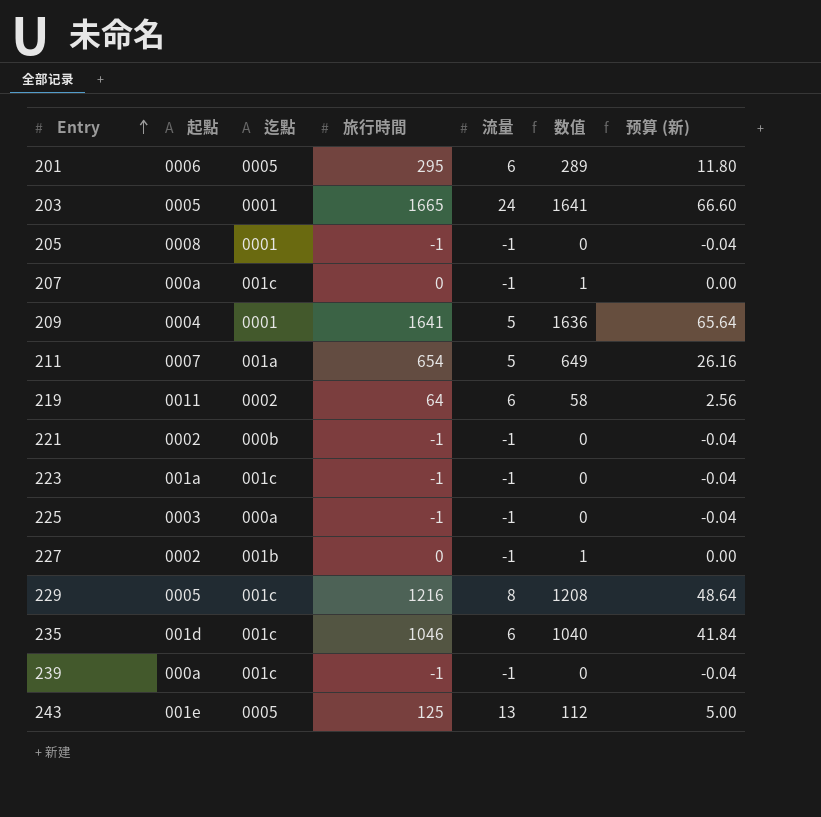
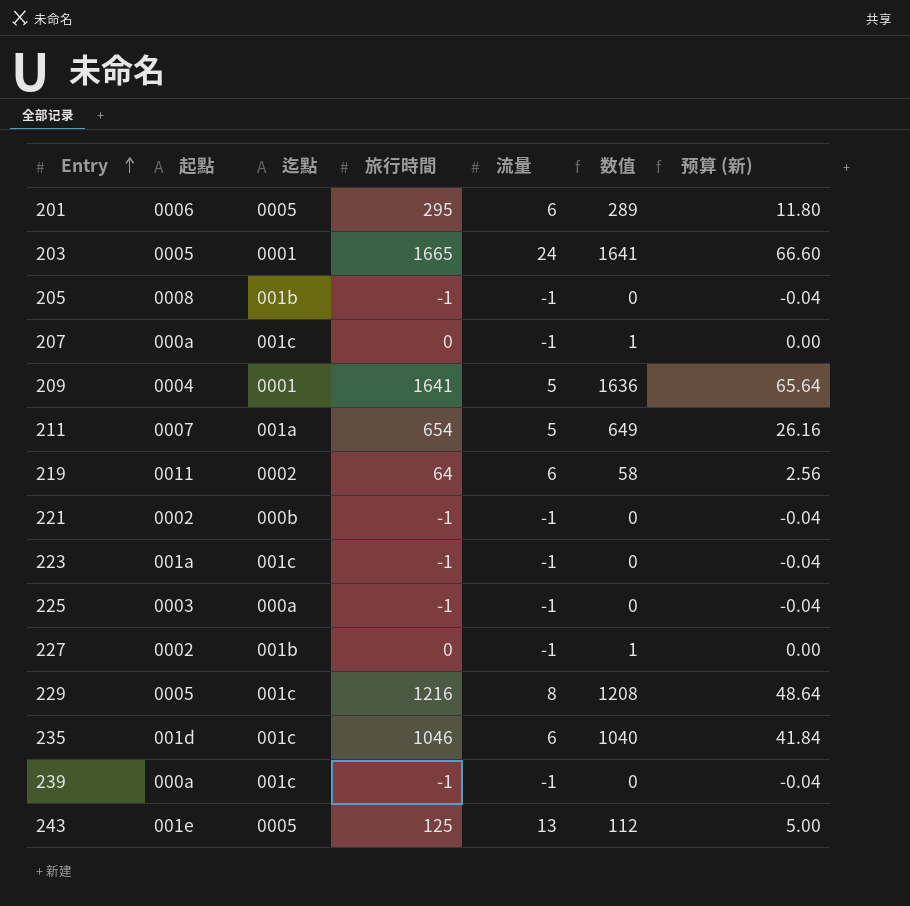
205 | 迄點: 0001 -> 001b

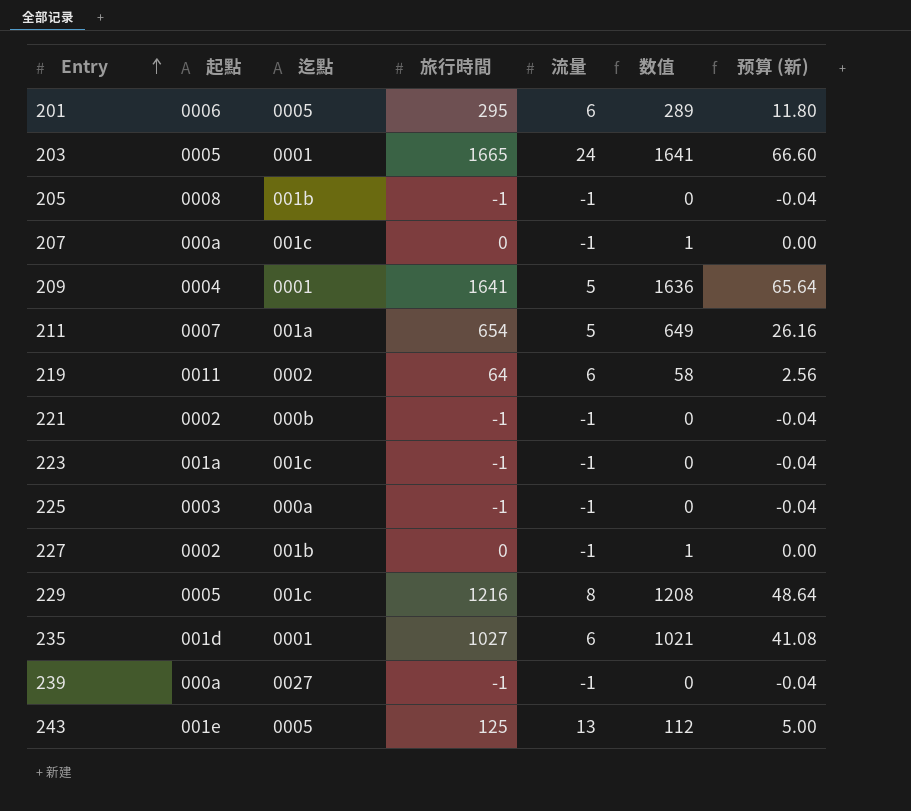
235 | 迄點: 001c -> 0001
235 | 旅行時間: 1046 -> 1027
235 | 数值: 1040 -> 1021
235 | 预算 (新): 41.84 -> 41.08
239 | 迄點: 001c -> 0027

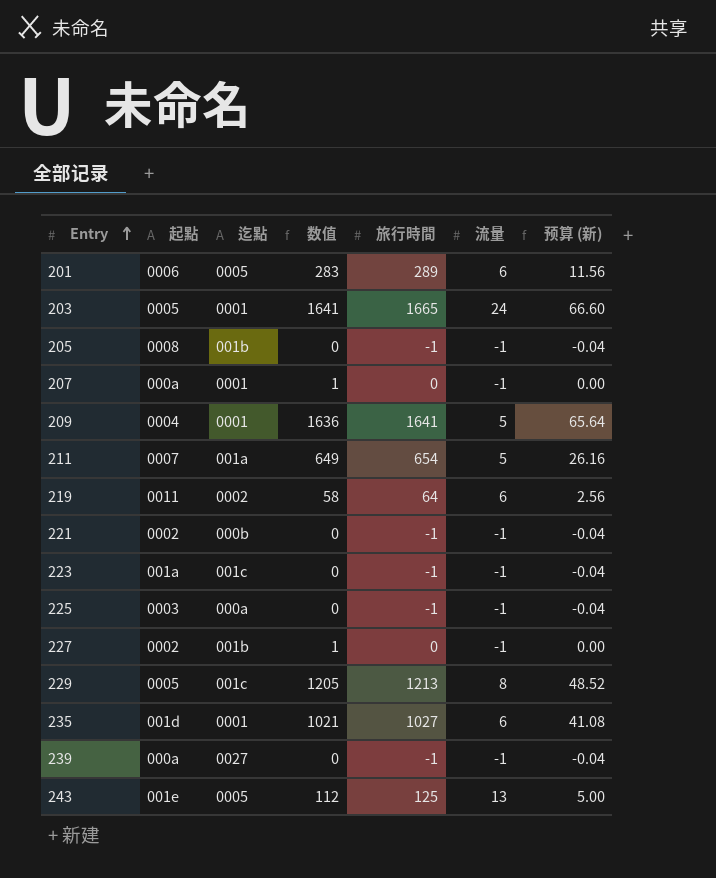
column 数值 | position: 6 -> 4
201 | 数值: 289 -> 283
201 | 旅行時間: 295 -> 289
201 | 预算 (新): 11.80 -> 11.56
207 | 迄點: 001c -> 0001
229 | 数值: 1208 -> 1205
229 | 旅行時間: 1216 -> 1213
229 | 预算 (新): 48.64 -> 48.52

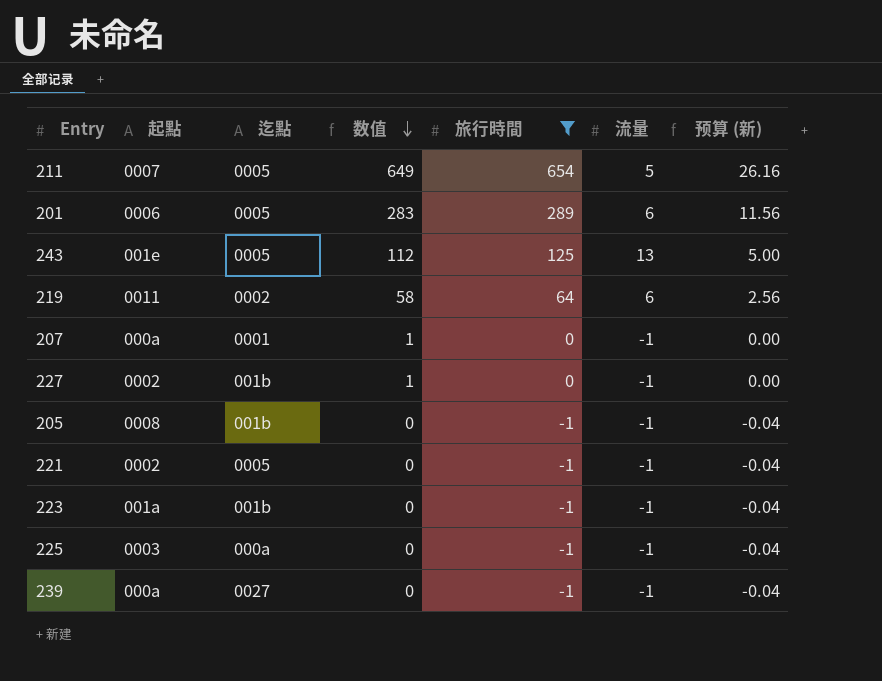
filter: none -> 旅行時間 <= 654
row order: Entry ascending -> 数值 descending
211 | 迄點: 001a -> 0005
221 | 迄點: 000b -> 0005
223 | 迄點: 001c -> 001b

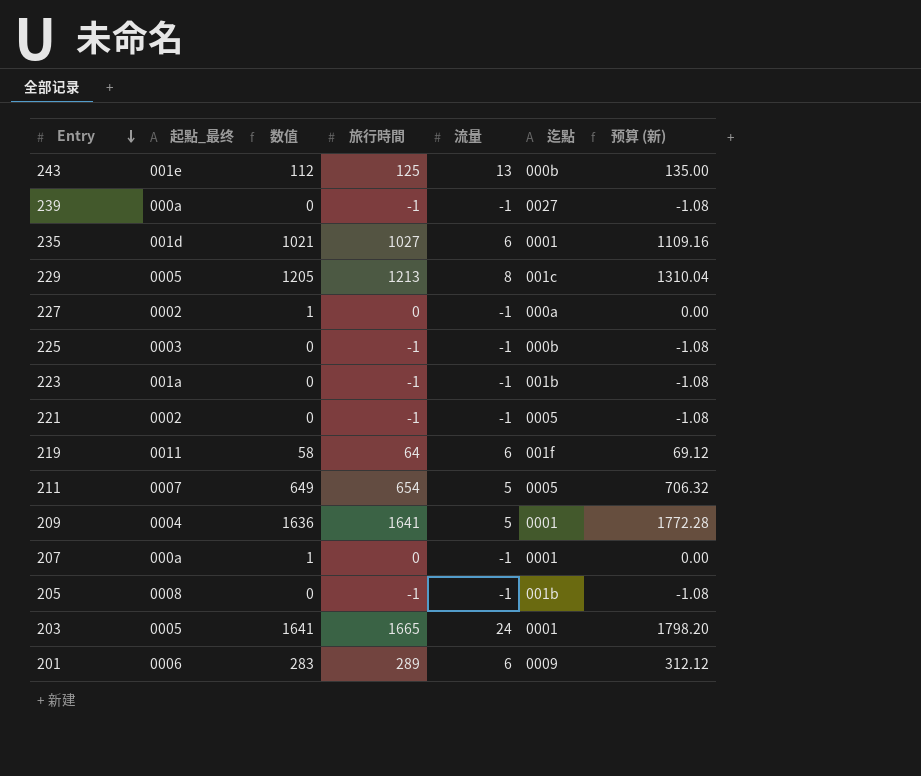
filter: 旅行時間 <= 654 -> none
row order: 数值 descending -> Entry descending
column name: 起點 -> 起點_最终
column 迄點 | position: 3 -> 6
column 预算 (新) | formula: [旅行時間] * 0.04 -> [旅行時間] * 1.08
243 | 迄點: 0005 -> 000b
227 | 迄點: 001b -> 000a
225 | 迄點: 000a -> 000b
219 | 迄點: 0002 -> 001f
201 | 迄點: 0005 -> 0009

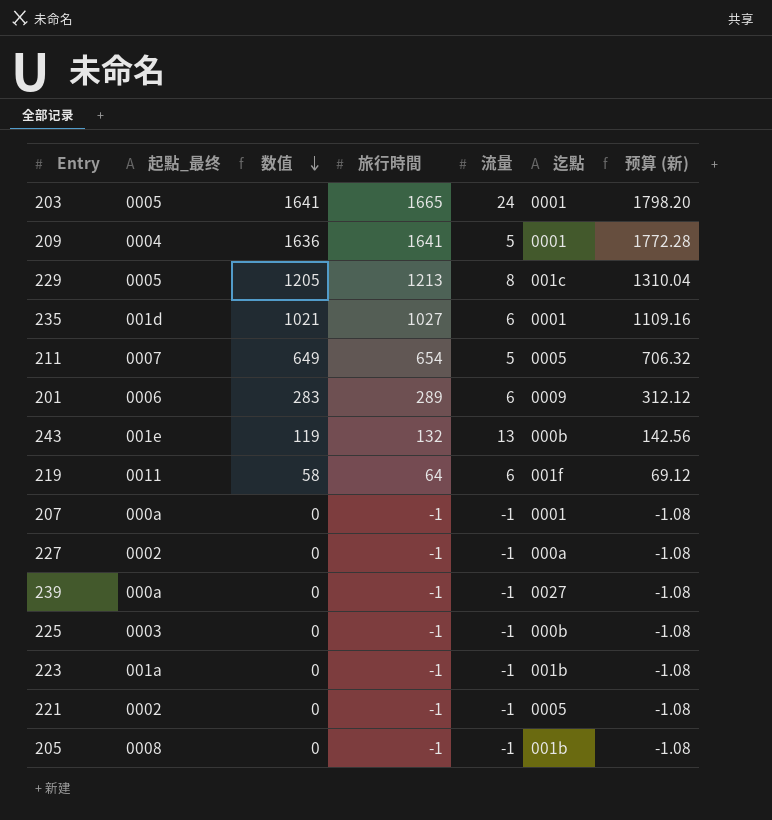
row order: Entry descending -> 数值 descending
243 | 数值: 112 -> 119
243 | 旅行時間: 125 -> 132
243 | 预算 (新): 135.00 -> 142.56
207 | 数值: 1 -> 0
207 | 旅行時間: 0 -> -1
207 | 预算 (新): 0.00 -> -1.08
227 | 数值: 1 -> 0
227 | 旅行時間: 0 -> -1
227 | 预算 (新): 0.00 -> -1.08

